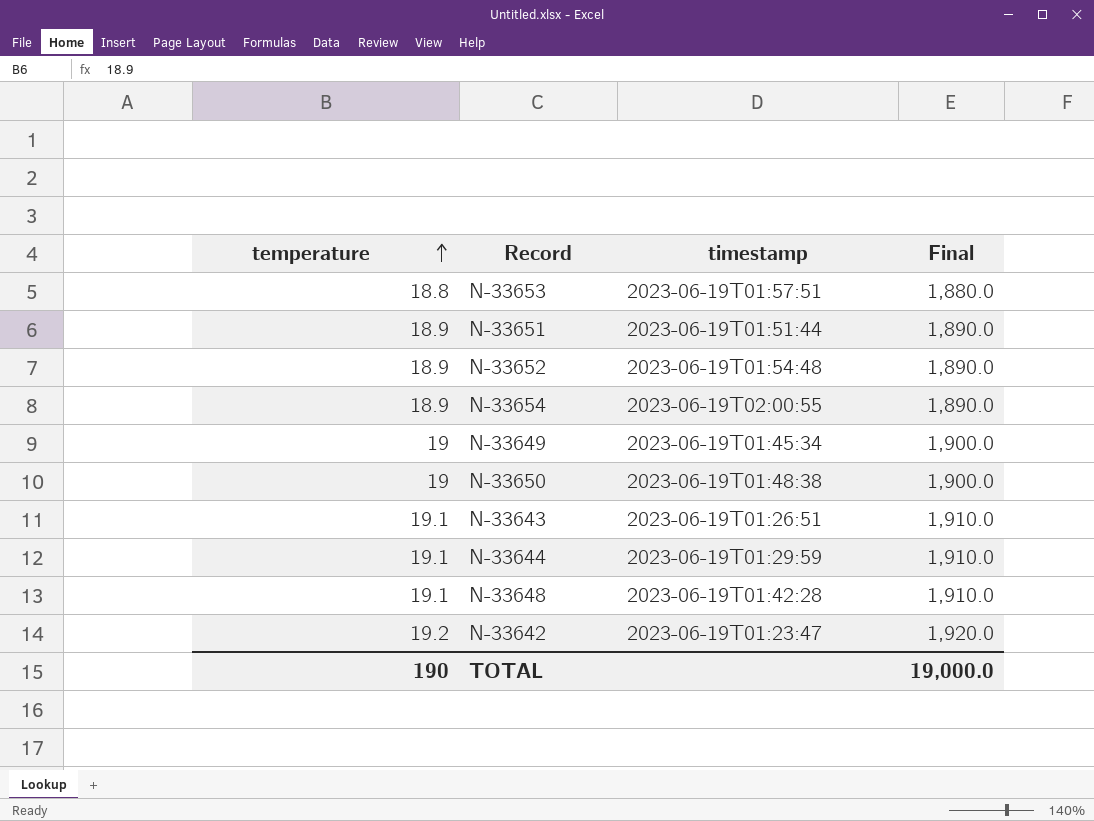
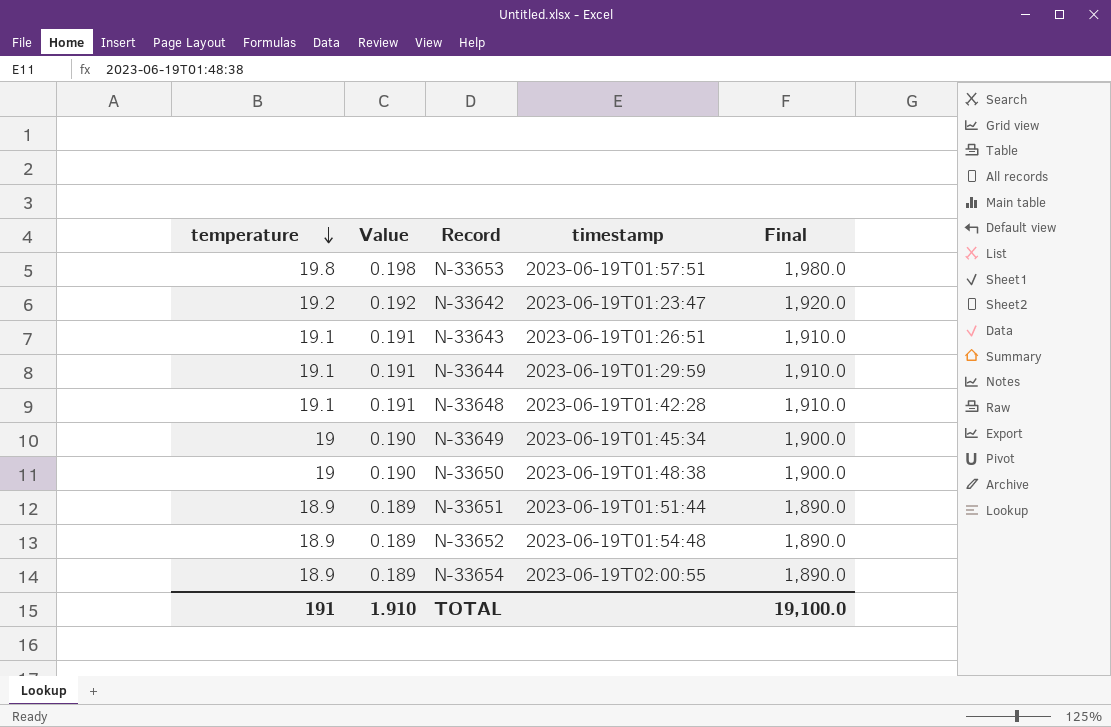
row order: temperature ascending -> temperature descending
column Value | formula: none -> [temperature] * 0.01
N-33653 | temperature: 18.8 -> 19.8
N-33653 | Final: 1,880.0 -> 1,980.0
TOTAL | temperature: 190 -> 191
TOTAL | Final: 19,000.0 -> 19,100.0

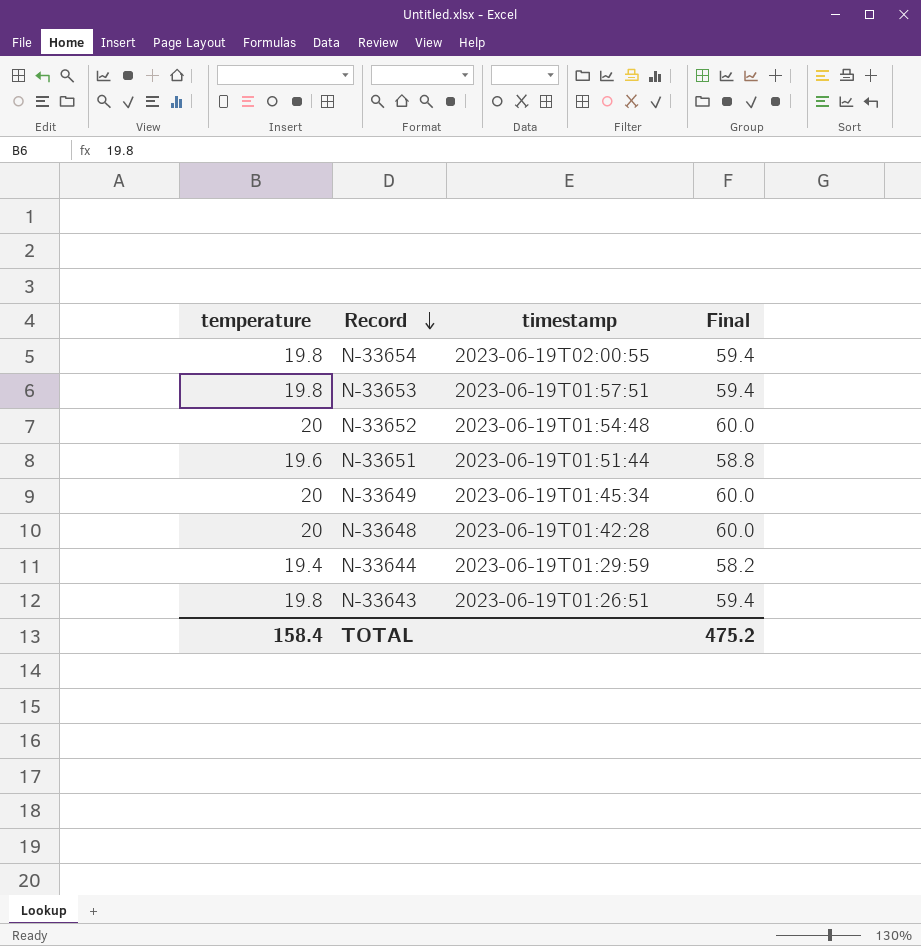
row order: temperature descending -> Record descending
column Value | formula: [temperature] * 0.01 -> none
column Final | formula: [temperature] * 100 -> [temperature] * 3
row N-33642: 19.2 | 0.192 | 2023-06-19T01:23:47 | 1,920.0 -> none
row N-33650: 19 | 0.190 | 2023-06-19T01:48:38 | 1,900.0 -> none
N-33654 | temperature: 18.9 -> 19.8
N-33652 | temperature: 18.9 -> 20
N-33651 | temperature: 18.9 -> 19.6
N-33649 | temperature: 19 -> 20
N-33648 | temperature: 19.1 -> 20
N-33644 | temperature: 19.1 -> 19.4
N-33643 | temperature: 19.1 -> 19.8
TOTAL | temperature: 191 -> 158.4
TOTAL | Final: 19,100.0 -> 475.2

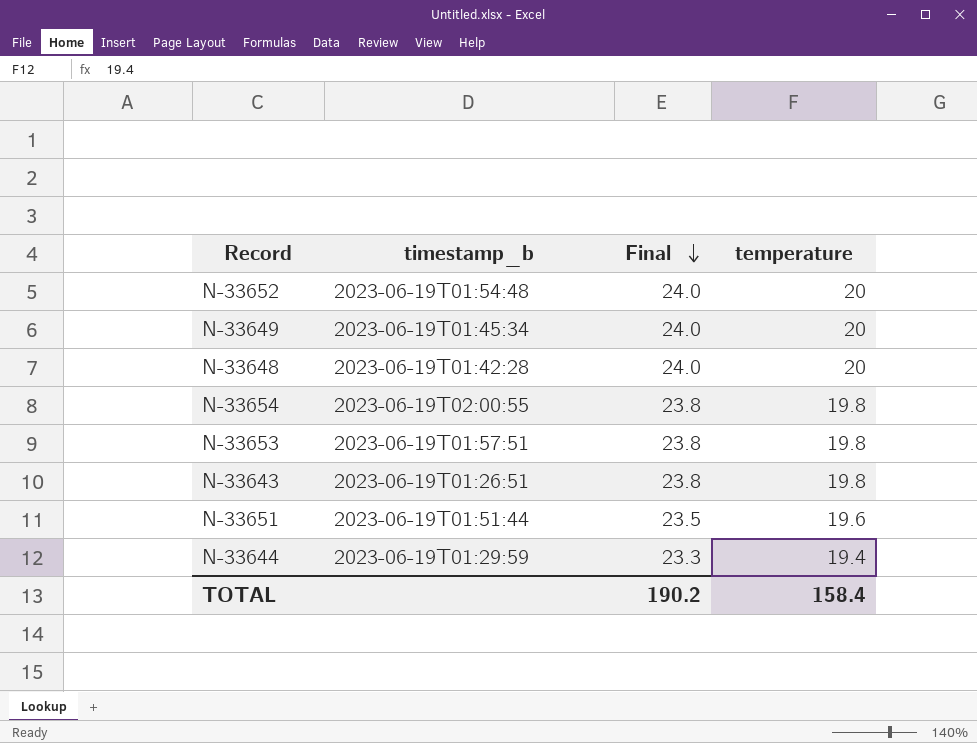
row order: Record descending -> Final descending
column name: timestamp -> timestamp_b
column Final | formula: [temperature] * 3 -> [temperature] * 1.2
column temperature | position: 1 -> 4
TOTAL | Final: 475.2 -> 190.2

